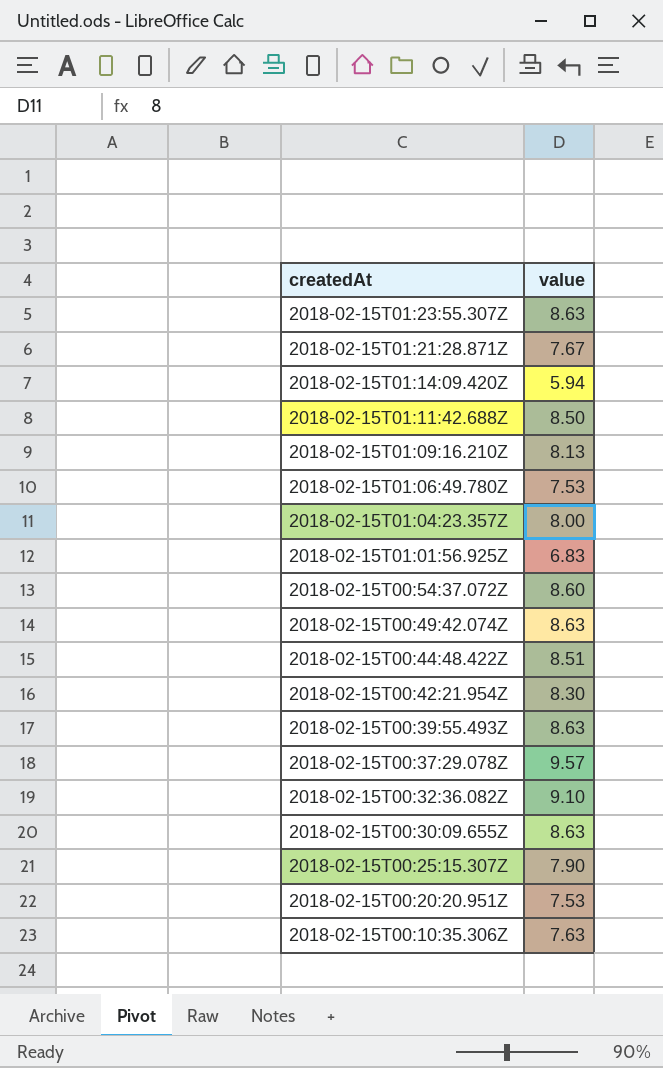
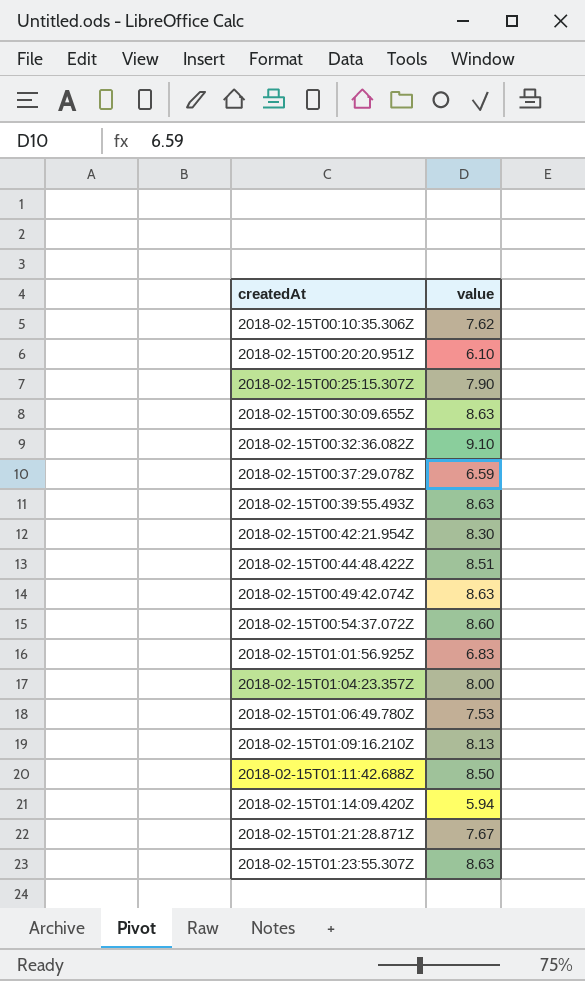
row order: createdAt descending -> createdAt ascending
2018-02-15T00:10:35.306Z | value: 7.63 -> 7.62
2018-02-15T00:20:20.951Z | value: 7.53 -> 6.10
2018-02-15T00:37:29.078Z | value: 9.57 -> 6.59

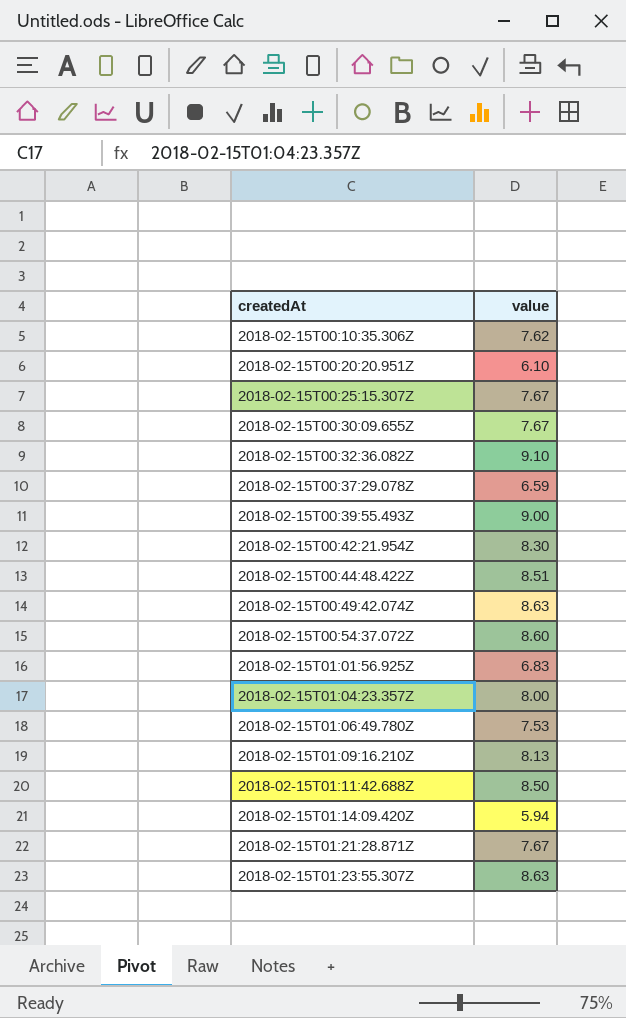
2018-02-15T00:25:15.307Z | value: 7.90 -> 7.67
2018-02-15T00:30:09.655Z | value: 8.63 -> 7.67
2018-02-15T00:39:55.493Z | value: 8.63 -> 9.00

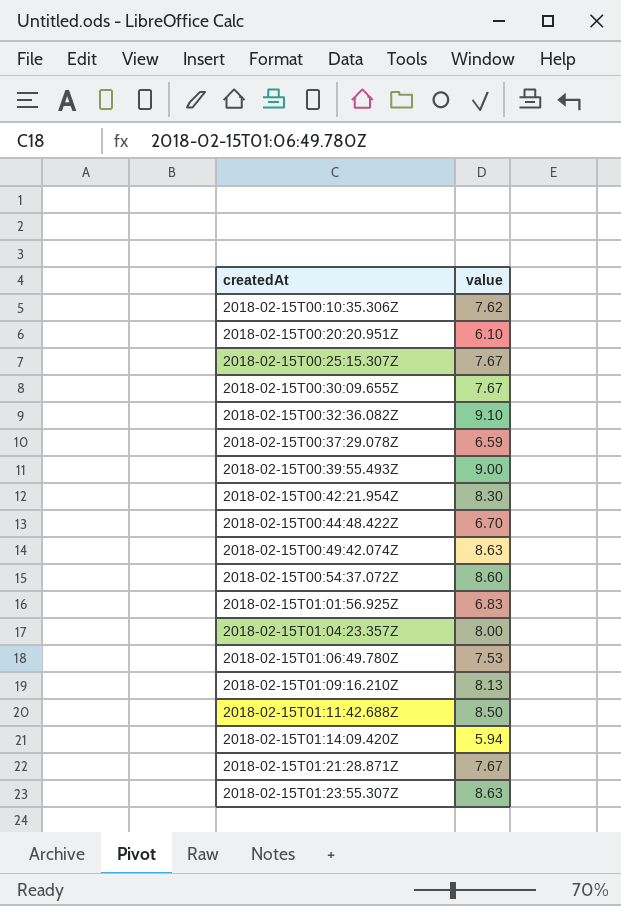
2018-02-15T00:44:48.422Z | value: 8.51 -> 6.70

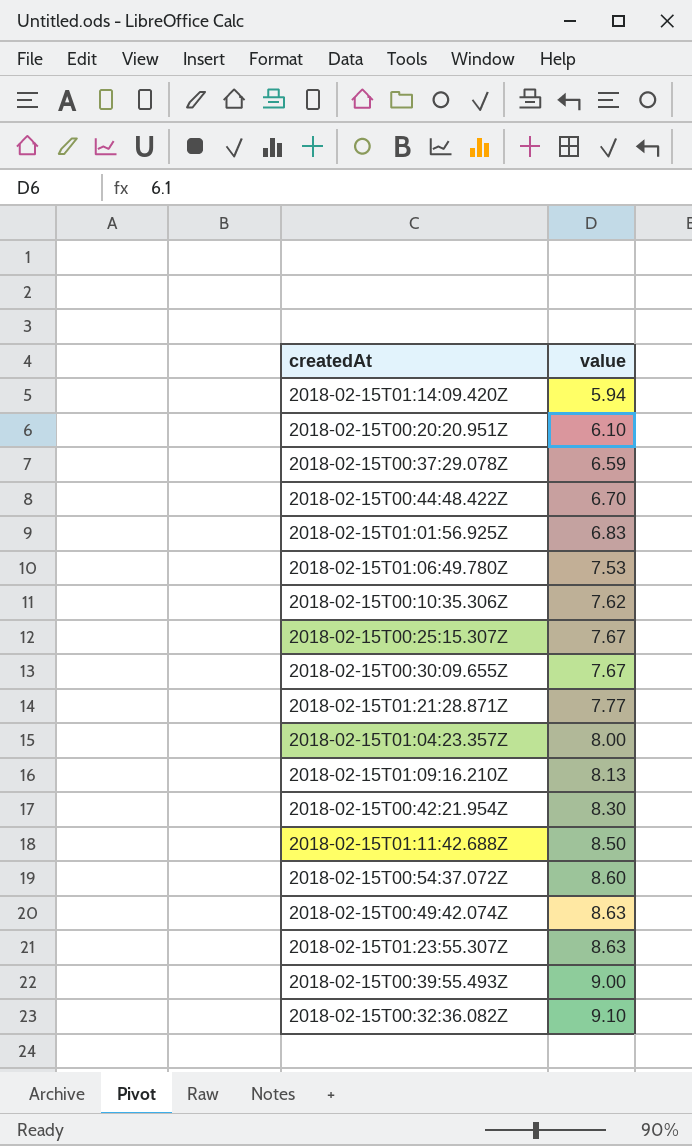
row order: createdAt ascending -> value ascending
2018-02-15T01:21:28.871Z | value: 7.67 -> 7.77

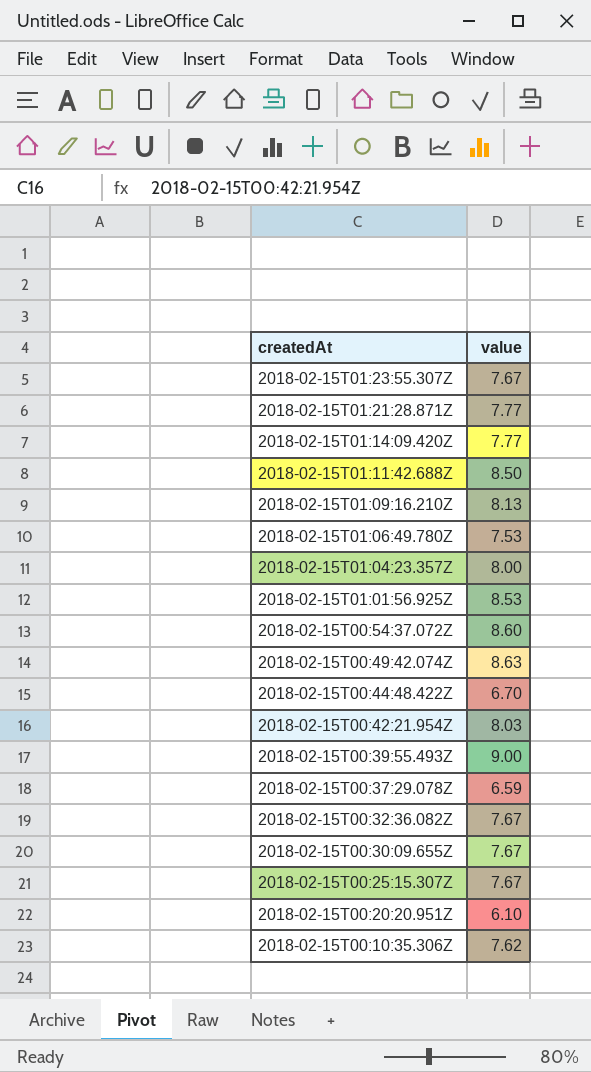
row order: value ascending -> createdAt descending
2018-02-15T01:23:55.307Z | value: 8.63 -> 7.67
2018-02-15T01:14:09.420Z | value: 5.94 -> 7.77
2018-02-15T01:01:56.925Z | value: 6.83 -> 8.53
2018-02-15T00:42:21.954Z | value: 8.30 -> 8.03
2018-02-15T00:32:36.082Z | value: 9.10 -> 7.67

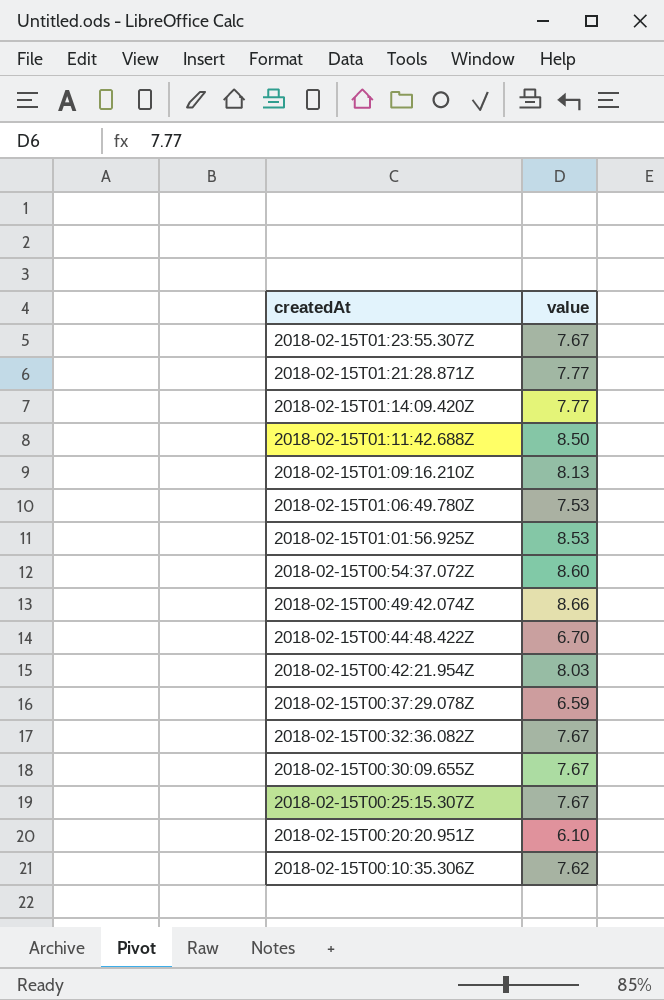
row 2018-02-15T01:04:23.357Z: 8.00 -> none
row 2018-02-15T00:39:55.493Z: 9.00 -> none
2018-02-15T00:49:42.074Z | value: 8.63 -> 8.66

